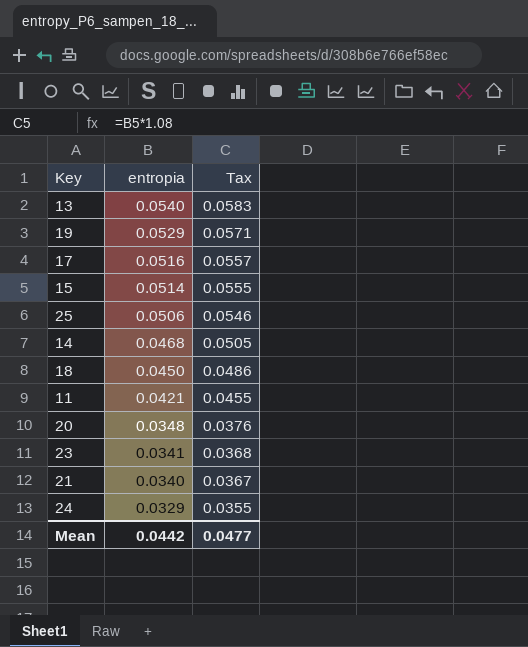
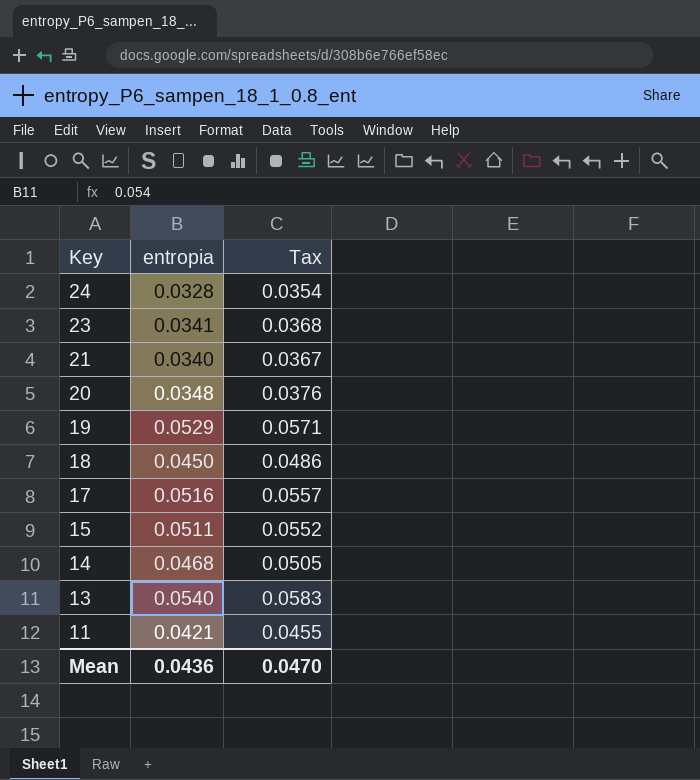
row order: entropia descending -> Key descending
row 25: 0.0506 | 0.0546 -> none
24 | entropia: 0.0329 -> 0.0328
24 | Tax: 0.0355 -> 0.0354
15 | entropia: 0.0514 -> 0.0511
15 | Tax: 0.0555 -> 0.0552
Mean | entropia: 0.0442 -> 0.0436
Mean | Tax: 0.0477 -> 0.0470

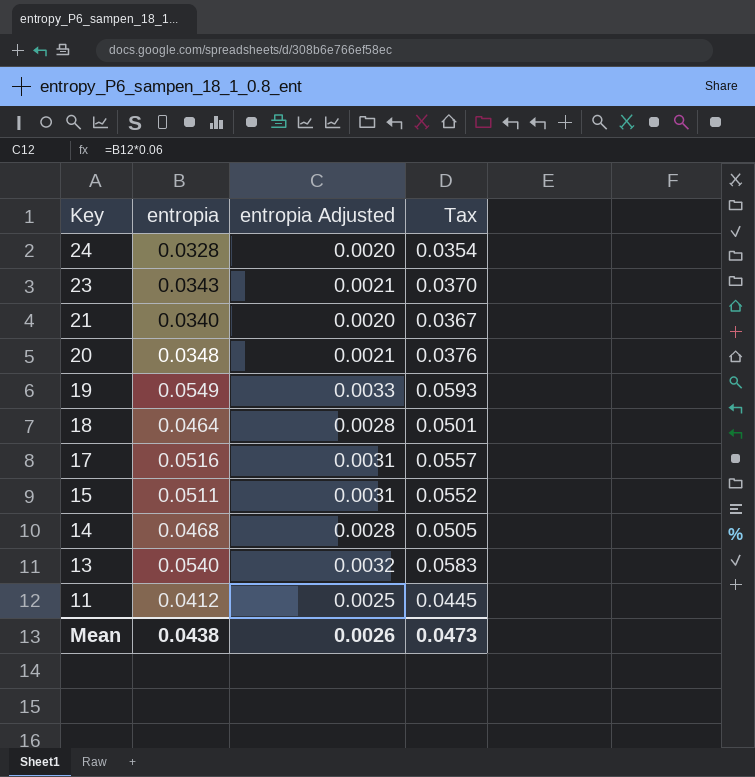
column entropia Adjusted | formula: none -> [entropia] * 0.06
23 | entropia: 0.0341 -> 0.0343
23 | Tax: 0.0368 -> 0.0370
19 | entropia: 0.0529 -> 0.0549
19 | Tax: 0.0571 -> 0.0593
18 | entropia: 0.0450 -> 0.0464
18 | Tax: 0.0486 -> 0.0501
11 | entropia: 0.0421 -> 0.0412
11 | Tax: 0.0455 -> 0.0445
Mean | entropia: 0.0436 -> 0.0438
Mean | Tax: 0.0470 -> 0.0473

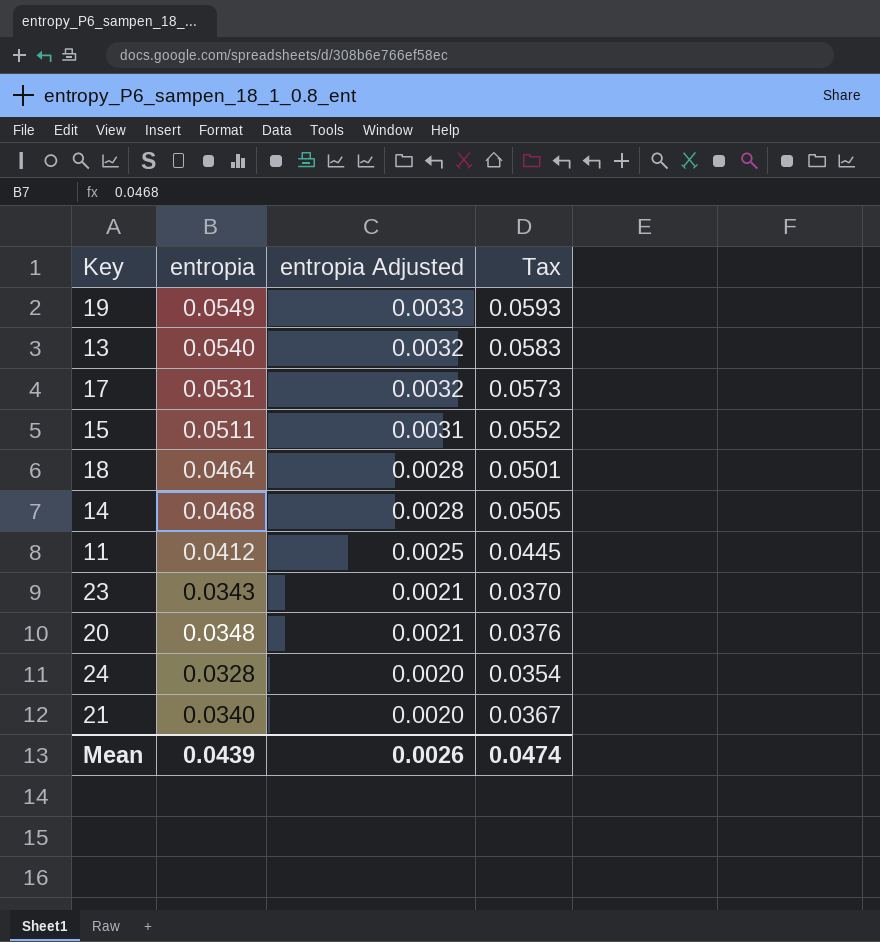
row order: Key descending -> entropia Adjusted descending
17 | entropia: 0.0516 -> 0.0531
17 | entropia Adjusted: 0.0031 -> 0.0032
17 | Tax: 0.0557 -> 0.0573
Mean | entropia: 0.0438 -> 0.0439
Mean | Tax: 0.0473 -> 0.0474

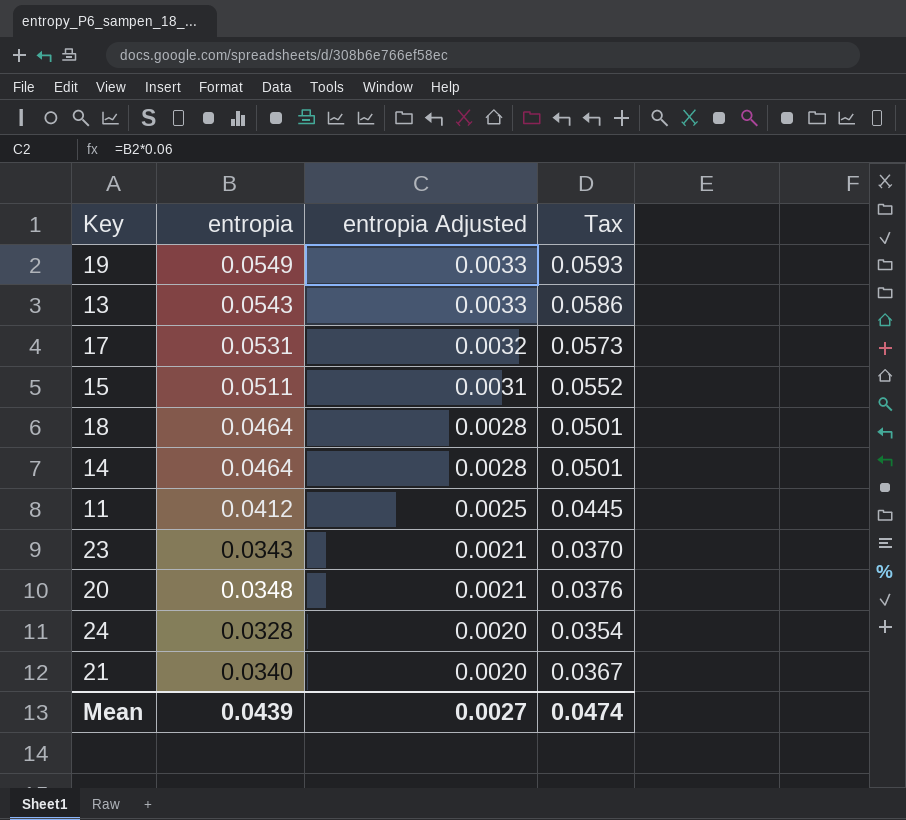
13 | entropia: 0.0540 -> 0.0543
13 | entropia Adjusted: 0.0032 -> 0.0033
13 | Tax: 0.0583 -> 0.0586
14 | entropia: 0.0468 -> 0.0464
14 | Tax: 0.0505 -> 0.0501
Mean | entropia Adjusted: 0.0026 -> 0.0027

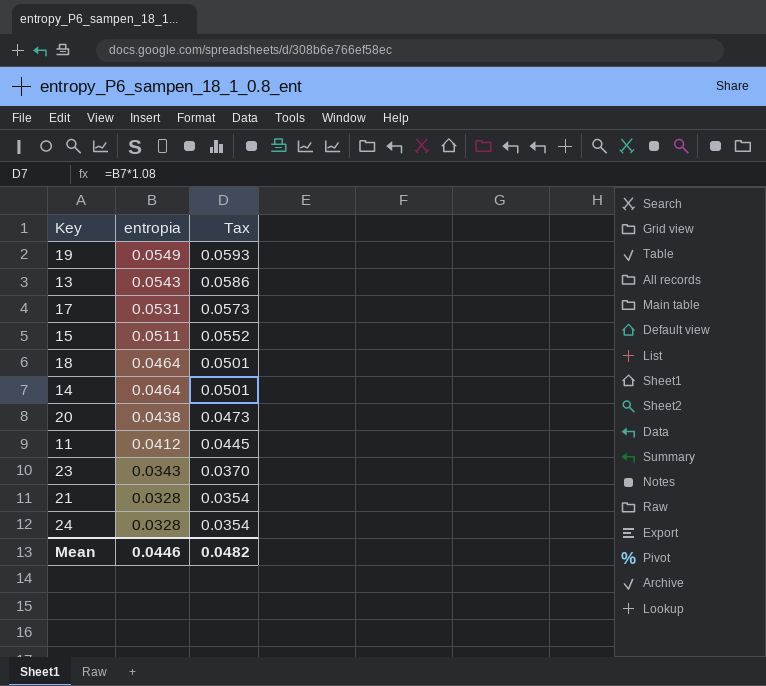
row order: entropia Adjusted descending -> entropia descending
column entropia Adjusted | formula: [entropia] * 0.06 -> none
20 | entropia: 0.0348 -> 0.0438
20 | Tax: 0.0376 -> 0.0473
21 | entropia: 0.0340 -> 0.0328
21 | Tax: 0.0367 -> 0.0354
Mean | entropia: 0.0439 -> 0.0446
Mean | Tax: 0.0474 -> 0.0482

